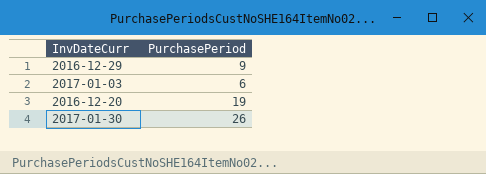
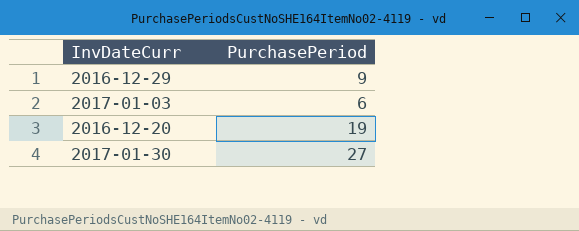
2017-01-30 | PurchasePeriod: 26 -> 27

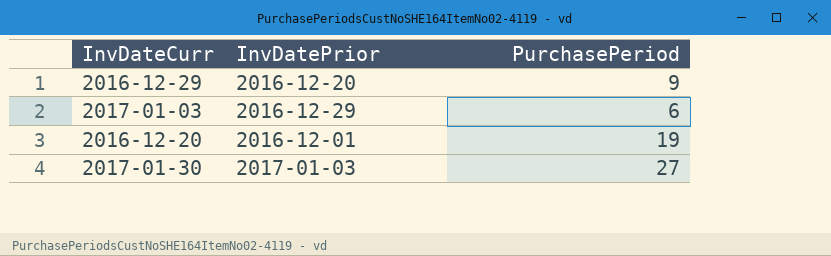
column InvDatePrior | position: none -> 2

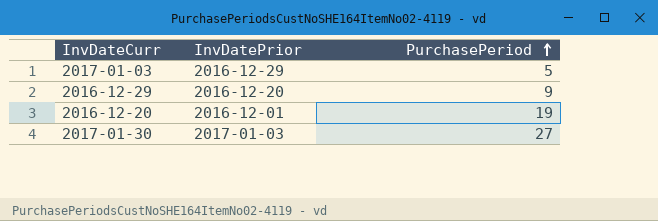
row order: none -> PurchasePeriod ascending
2017-01-03 | PurchasePeriod: 6 -> 5

